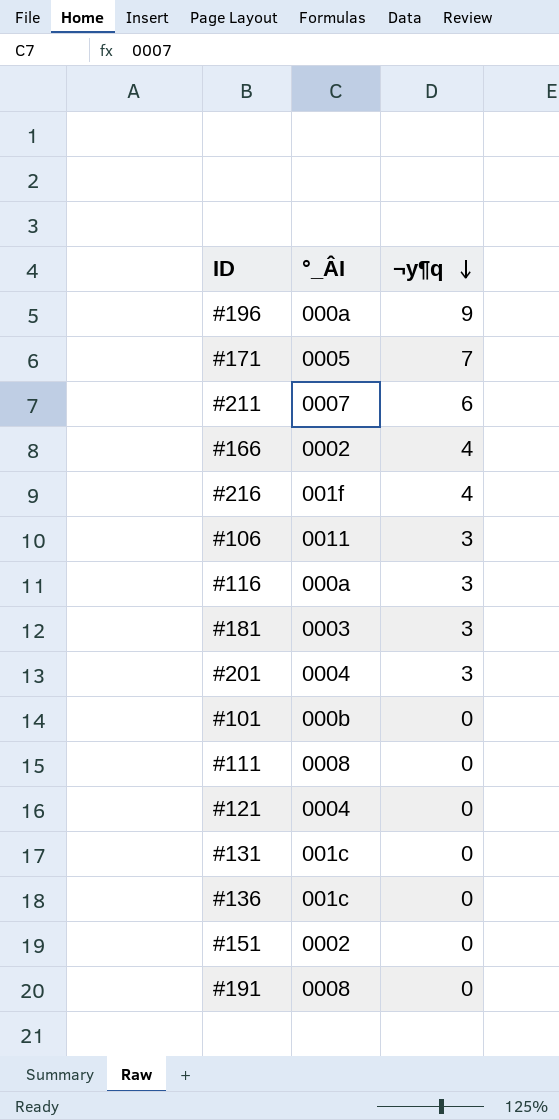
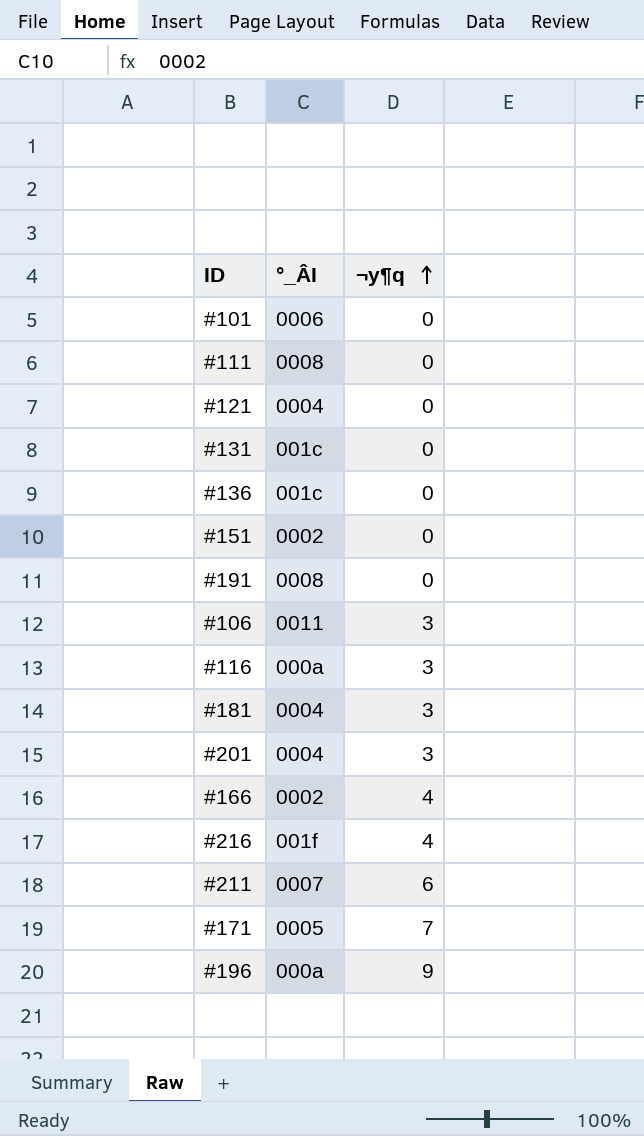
row order: ¬y¶q descending -> ¬y¶q ascending
#101 | °_ÂI: 000b -> 0006
#181 | °_ÂI: 0003 -> 0004

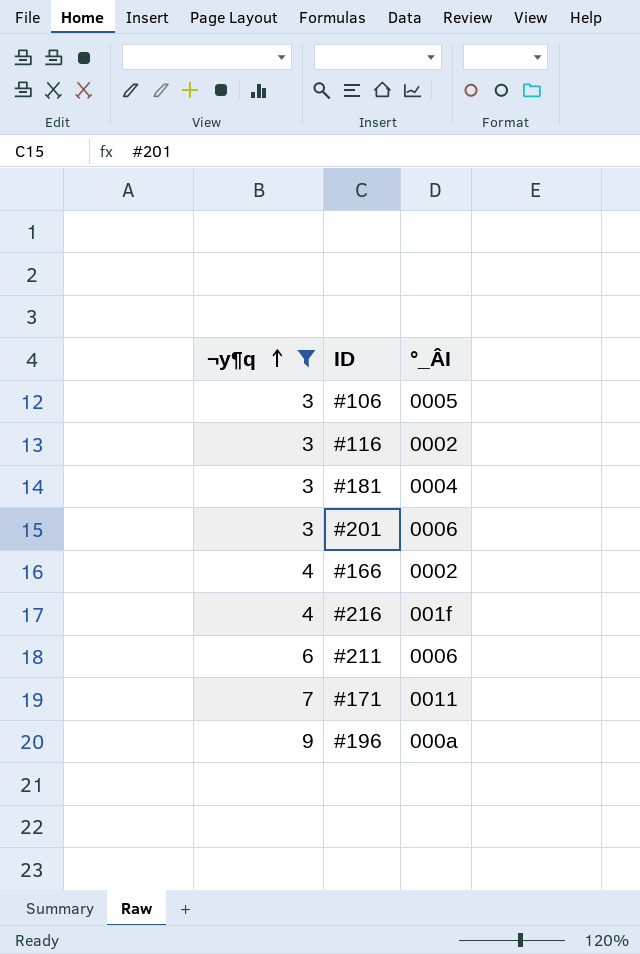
filter: none -> ¬y¶q != 0
column ¬y¶q | position: 3 -> 1
#106 | °_ÂI: 0011 -> 0005
#116 | °_ÂI: 000a -> 0002
#201 | °_ÂI: 0004 -> 0006
#211 | °_ÂI: 0007 -> 0006
#171 | °_ÂI: 0005 -> 0011

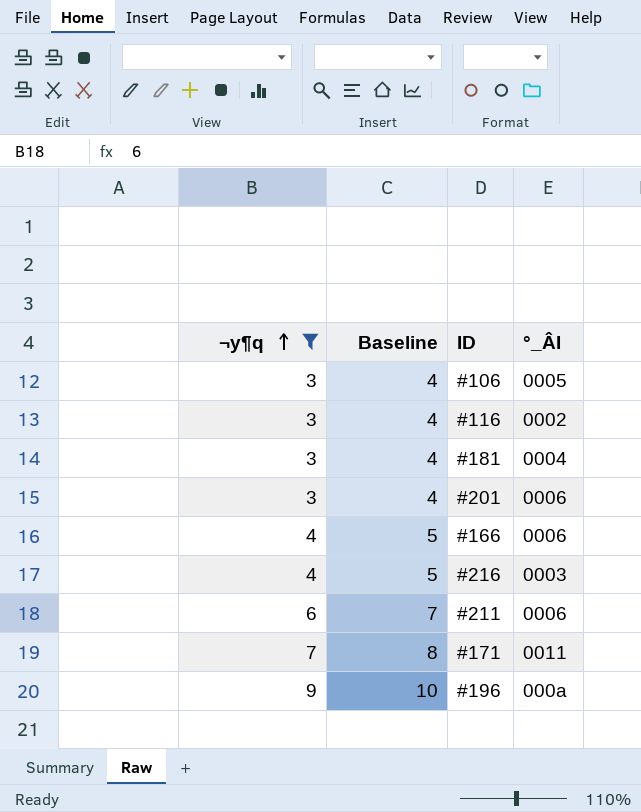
column Baseline | formula: none -> [¬y¶q] + 1
#166 | °_ÂI: 0002 -> 0006
#216 | °_ÂI: 001f -> 0003

